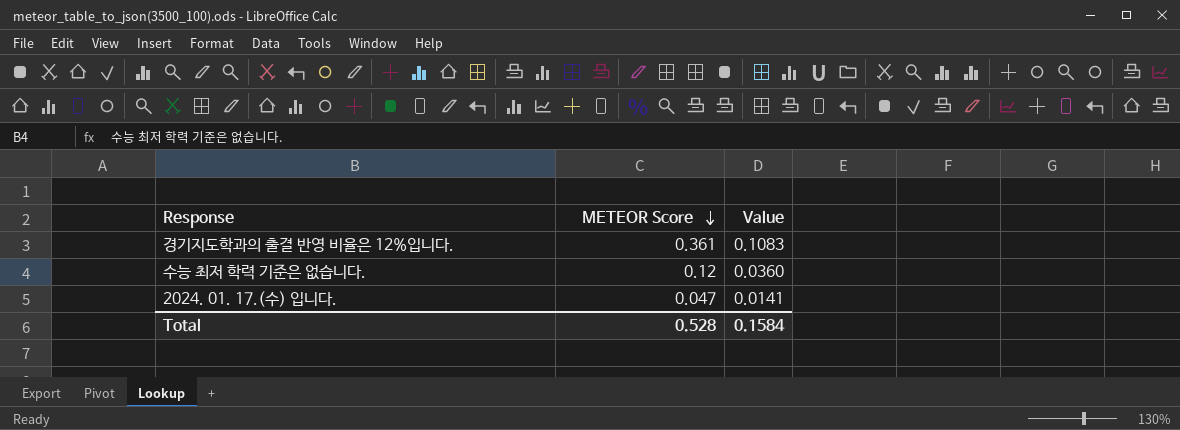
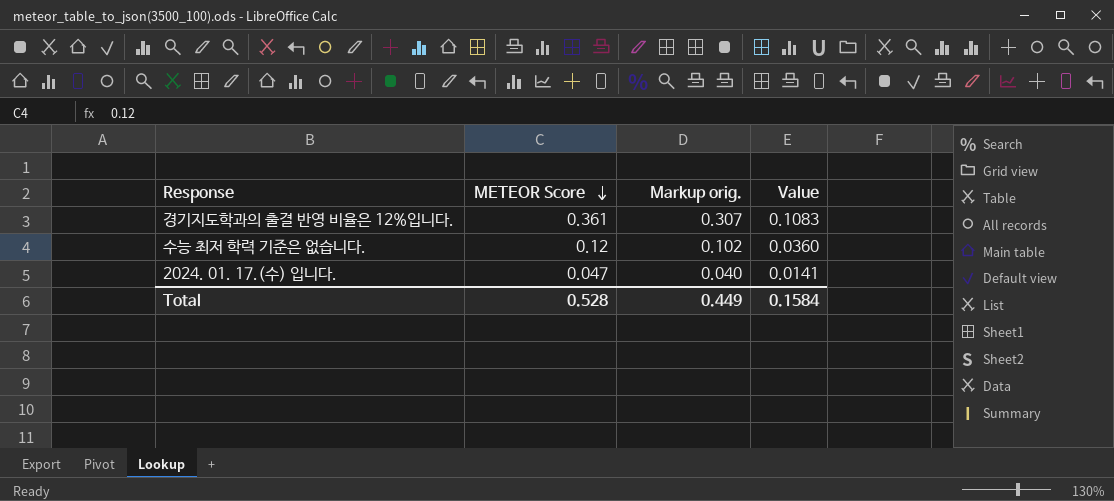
column Markup orig. | formula: none -> [METEOR Score] * 0.85

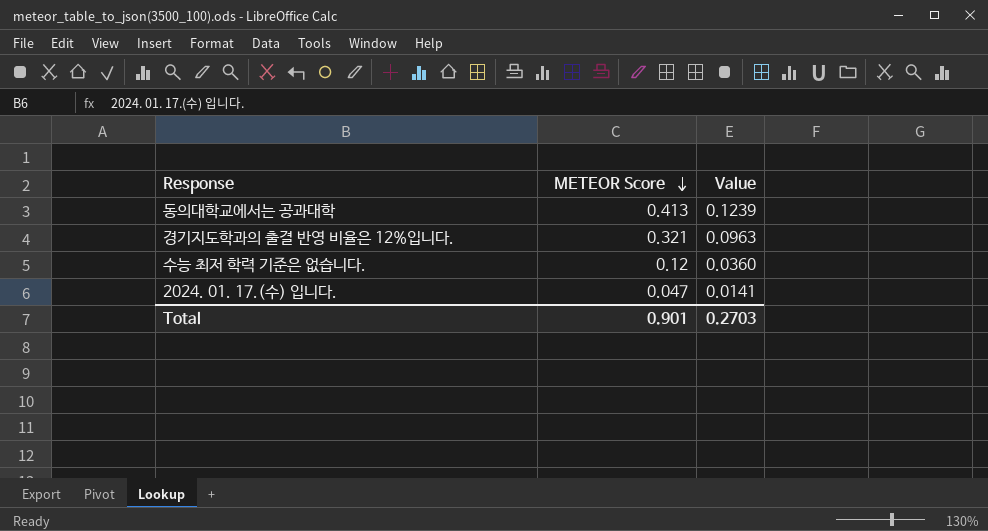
column Markup orig. | formula: [METEOR Score] * 0.85 -> none
row 동의대학교에서는 공과대학: none -> 0.413 | 0.1239
경기지도학과의 출결 반영 비율은 12%입니다. | METEOR Score: 0.361 -> 0.321
경기지도학과의 출결 반영 비율은 12%입니다. | Value: 0.1083 -> 0.0963
Total | METEOR Score: 0.528 -> 0.901
Total | Value: 0.1584 -> 0.2703

